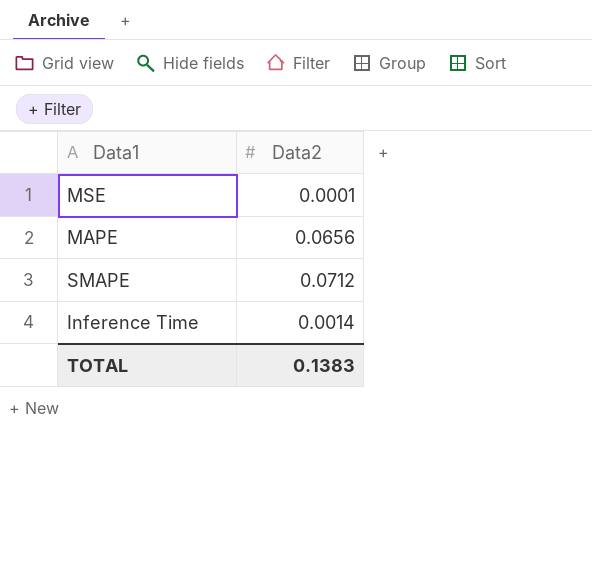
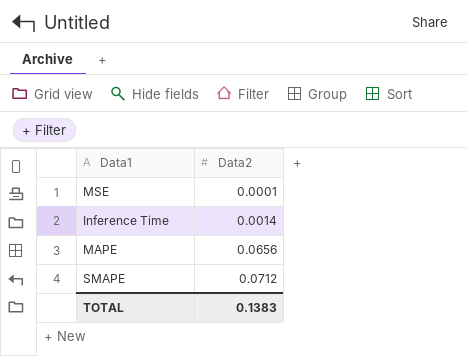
row order: none -> Data2 ascending

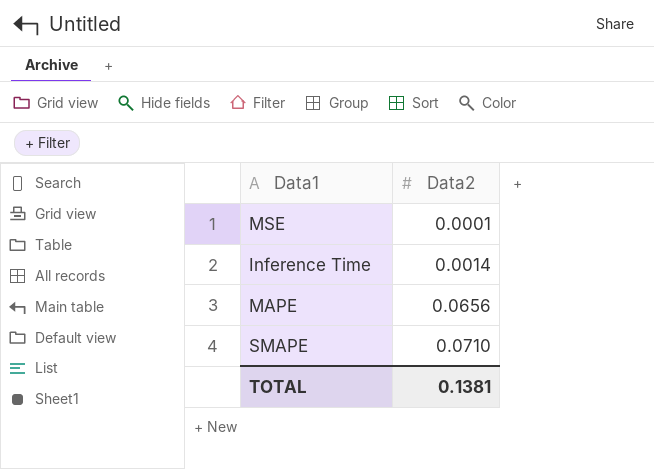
SMAPE | Data2: 0.0712 -> 0.0710
TOTAL | Data2: 0.1383 -> 0.1381

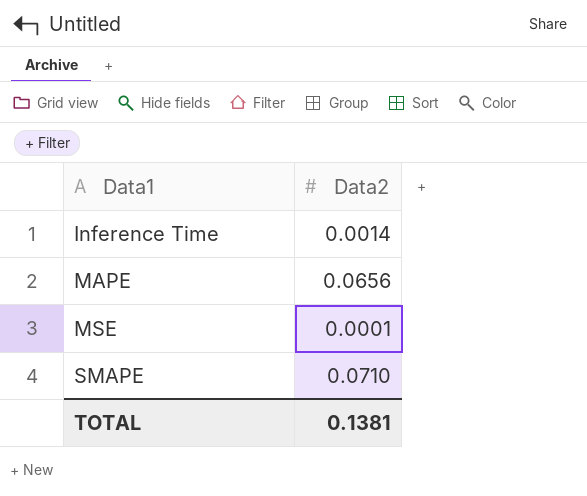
row order: Data2 ascending -> Data1 ascending

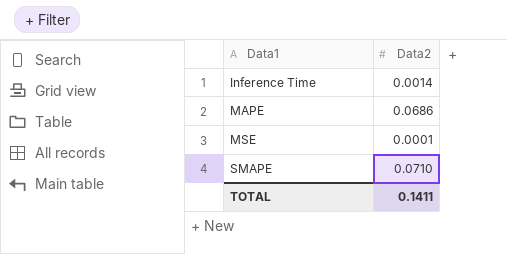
MAPE | Data2: 0.0656 -> 0.0686
TOTAL | Data2: 0.1381 -> 0.1411

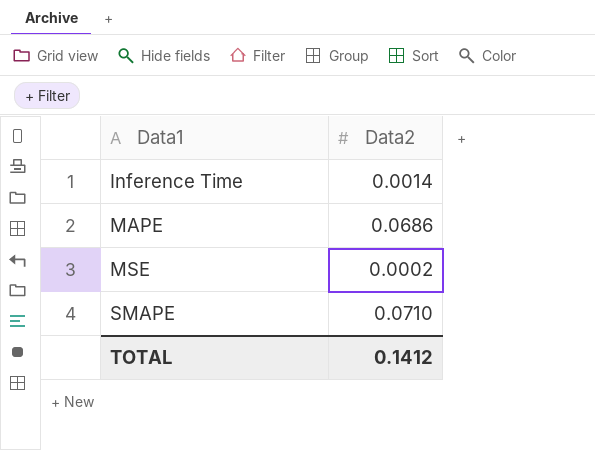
MSE | Data2: 0.0001 -> 0.0002
TOTAL | Data2: 0.1411 -> 0.1412

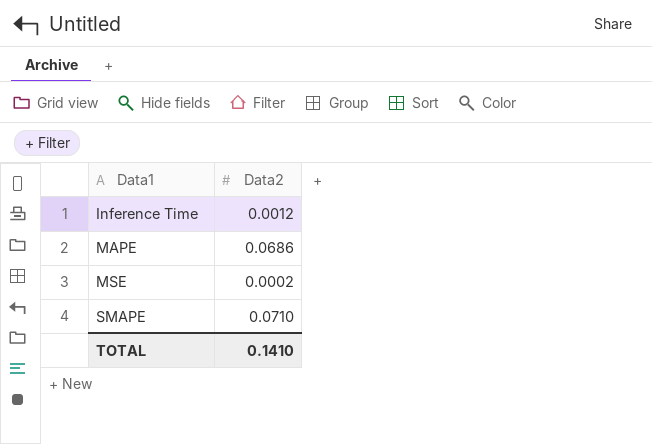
Inference Time | Data2: 0.0014 -> 0.0012
TOTAL | Data2: 0.1412 -> 0.1410

